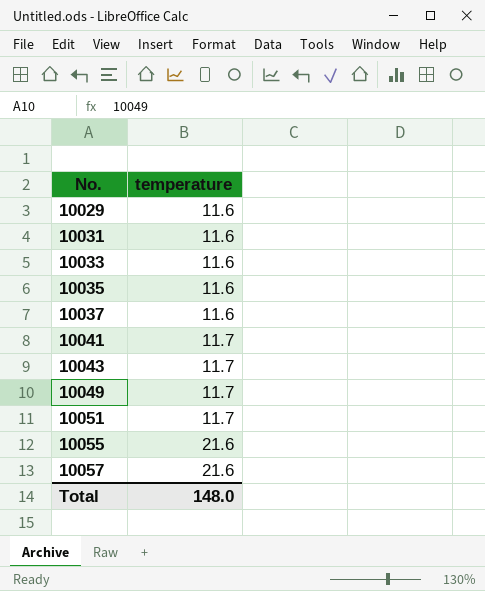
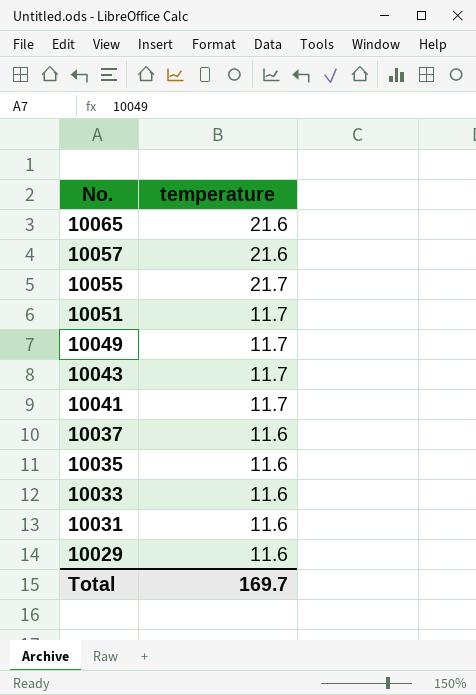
row order: No. ascending -> No. descending
row 10065: none -> 21.6
10055 | temperature: 21.6 -> 21.7
Total | temperature: 148.0 -> 169.7

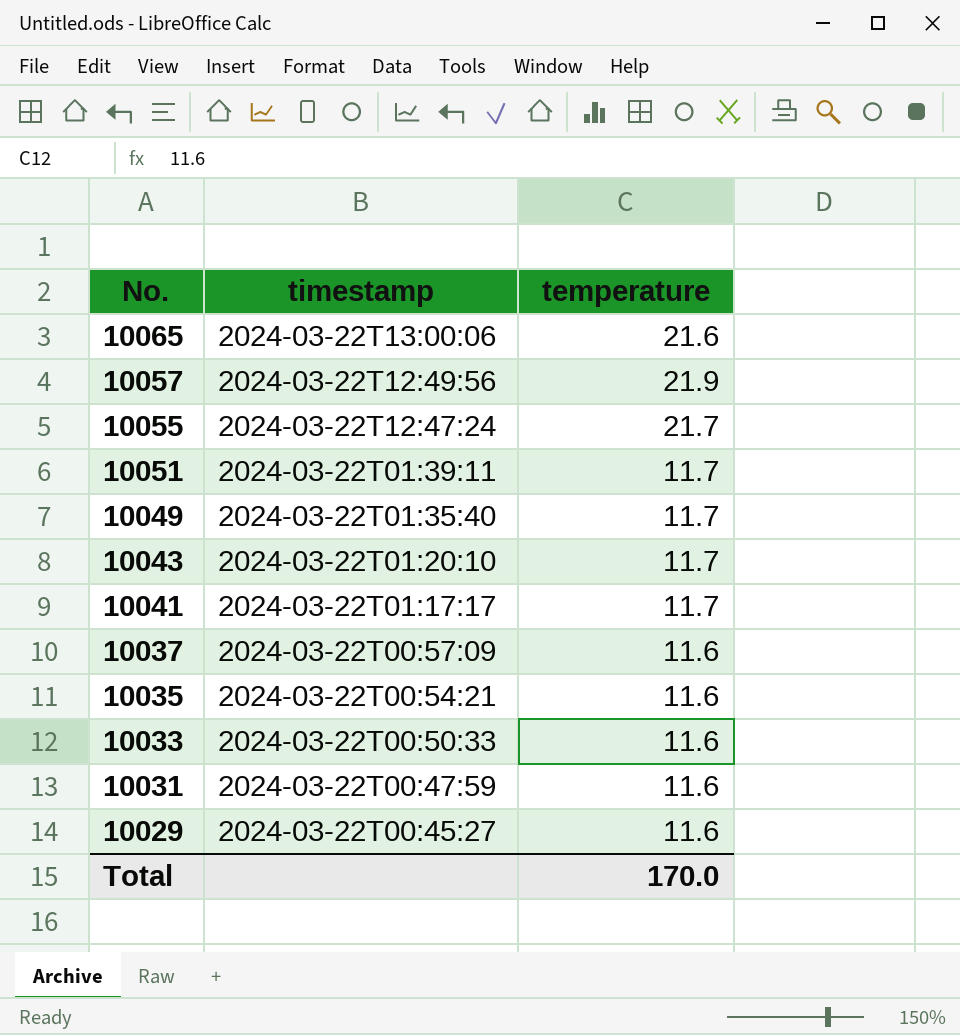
column timestamp | position: none -> 2
10057 | temperature: 21.6 -> 21.9
Total | temperature: 169.7 -> 170.0

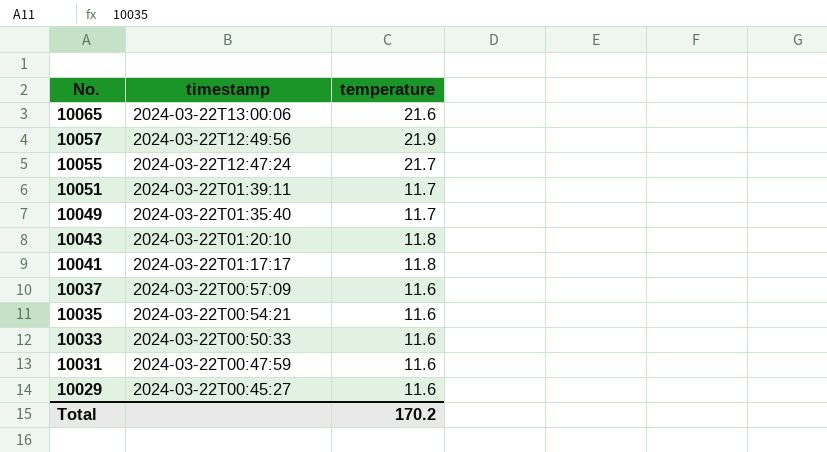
10043 | temperature: 11.7 -> 11.8
10041 | temperature: 11.7 -> 11.8
Total | temperature: 170.0 -> 170.2

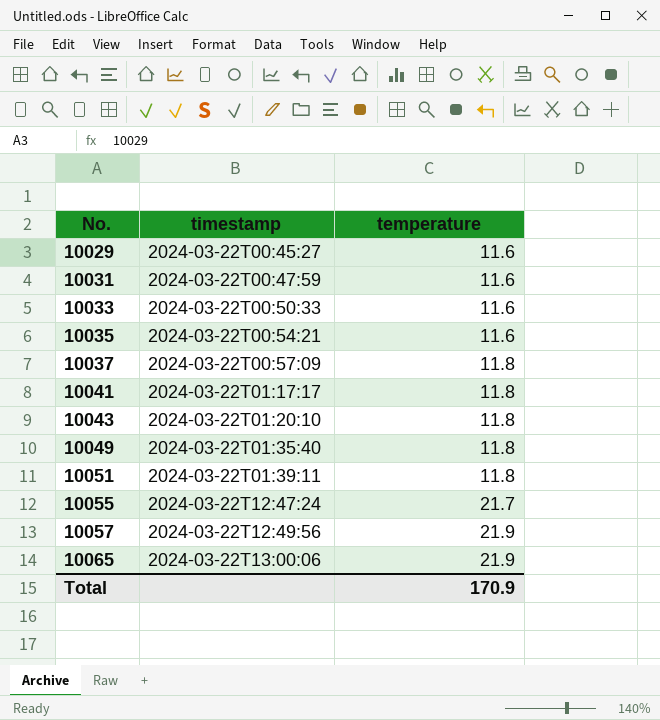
row order: No. descending -> No. ascending
10037 | temperature: 11.6 -> 11.8
10049 | temperature: 11.7 -> 11.8
10051 | temperature: 11.7 -> 11.8
10065 | temperature: 21.6 -> 21.9
Total | temperature: 170.2 -> 170.9

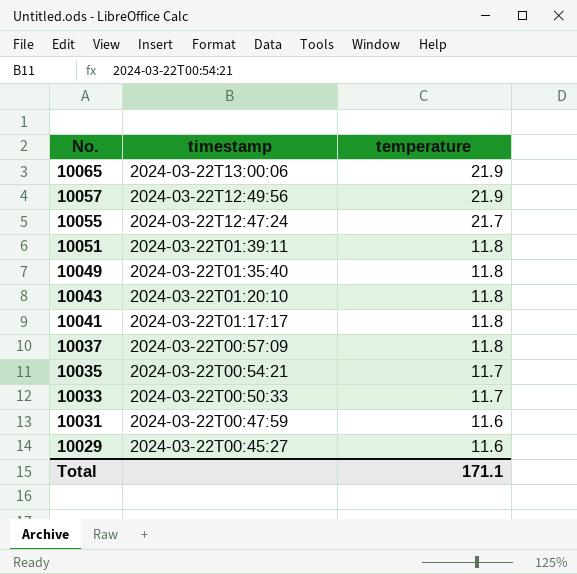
row order: No. ascending -> No. descending
10035 | temperature: 11.6 -> 11.7
10033 | temperature: 11.6 -> 11.7
Total | temperature: 170.9 -> 171.1

